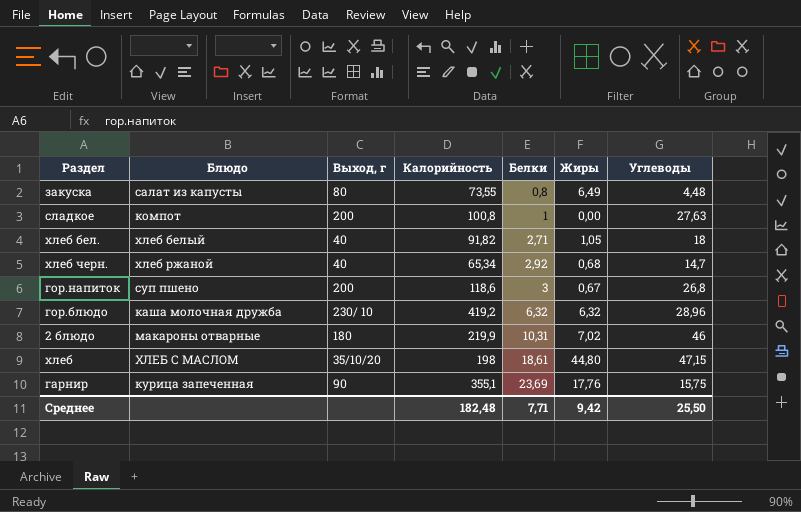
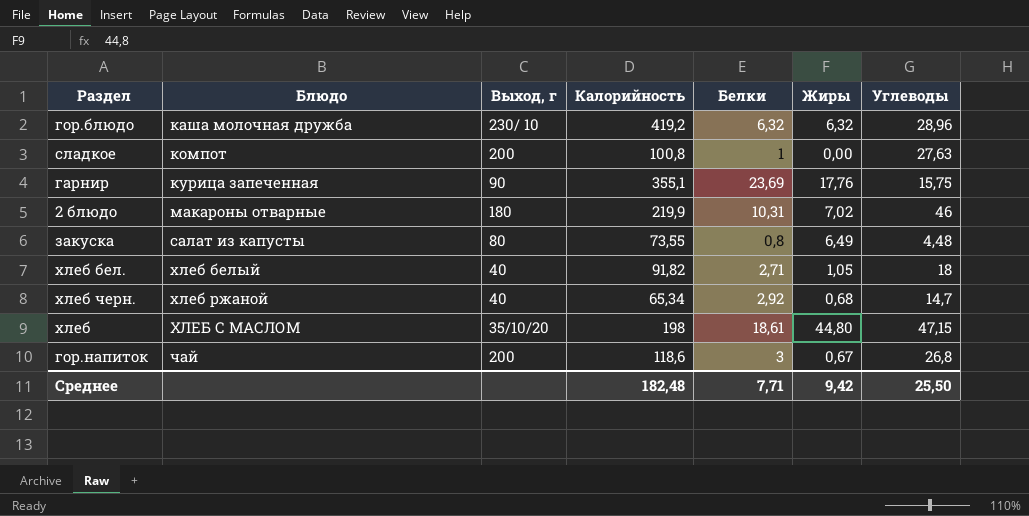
row order: Белки ascending -> Блюдо ascending
гор.напиток | Блюдо: суп пшено -> чай

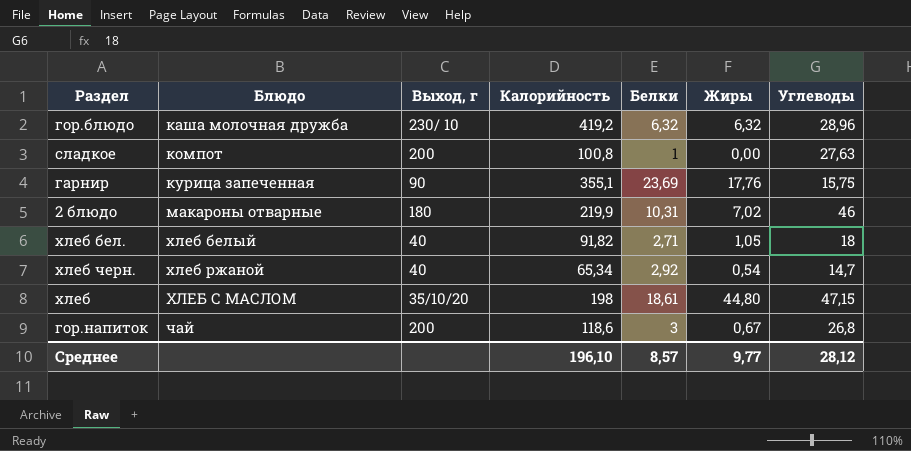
row закуска: салат из капусты | 80 | 73,55 | 0,8 | 6,49 | 4,48 -> none
хлеб черн. | Жиры: 0,68 -> 0,54
Среднее | Калорийность: 182,48 -> 196,10
Среднее | Белки: 7,71 -> 8,57
Среднее | Жиры: 9,42 -> 9,77
Среднее | Углеводы: 25,50 -> 28,12

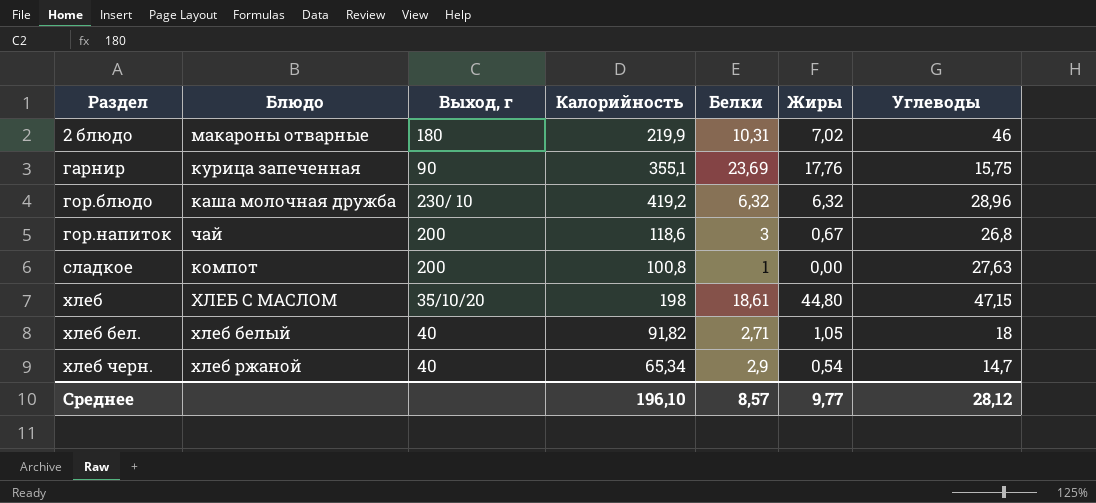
row order: Блюдо ascending -> Раздел ascending
хлеб черн. | Белки: 2,92 -> 2,9

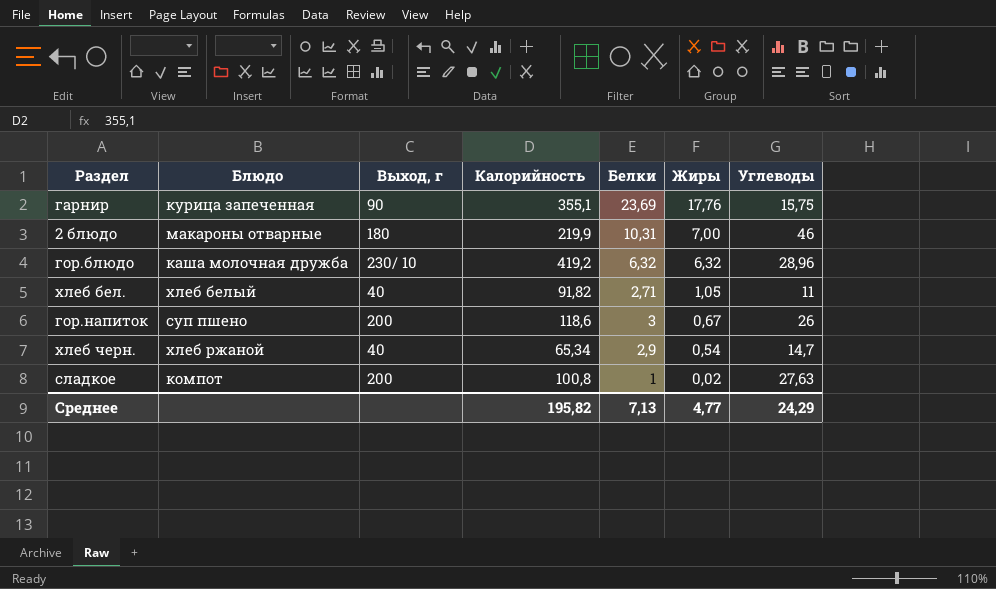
row order: Раздел ascending -> Жиры descending
row хлеб: ХЛЕБ С МАСЛОМ | 35/10/20 | 198 | 18,61 | 44,80 | 47,15 -> none
2 блюдо | Жиры: 7,02 -> 7,00
хлеб бел. | Углеводы: 18 -> 11
гор.напиток | Блюдо: чай -> суп пшено
гор.напиток | Углеводы: 26,8 -> 26
сладкое | Жиры: 0,00 -> 0,02
Среднее | Калорийность: 196,10 -> 195,82
Среднее | Белки: 8,57 -> 7,13
Среднее | Жиры: 9,77 -> 4,77
Среднее | Углеводы: 28,12 -> 24,29

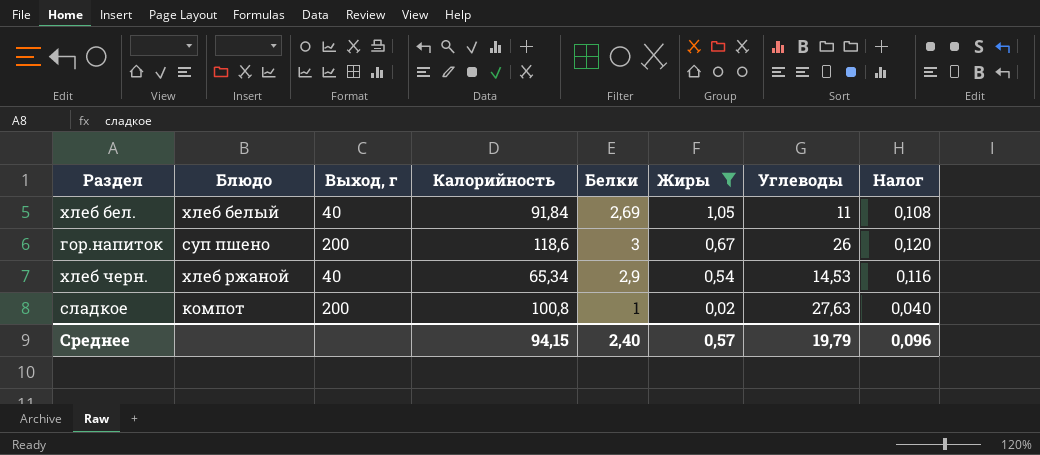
filter: none -> Жиры <= 1,05
column Налог | formula: none -> [Белки] * 0,04
хлеб бел. | Калорийность: 91,82 -> 91,84
хлеб бел. | Белки: 2,71 -> 2,69
хлеб черн. | Углеводы: 14,7 -> 14,53
Среднее | Калорийность: 195,82 -> 94,15
Среднее | Белки: 7,13 -> 2,40
Среднее | Жиры: 4,77 -> 0,57
Среднее | Углеводы: 24,29 -> 19,79

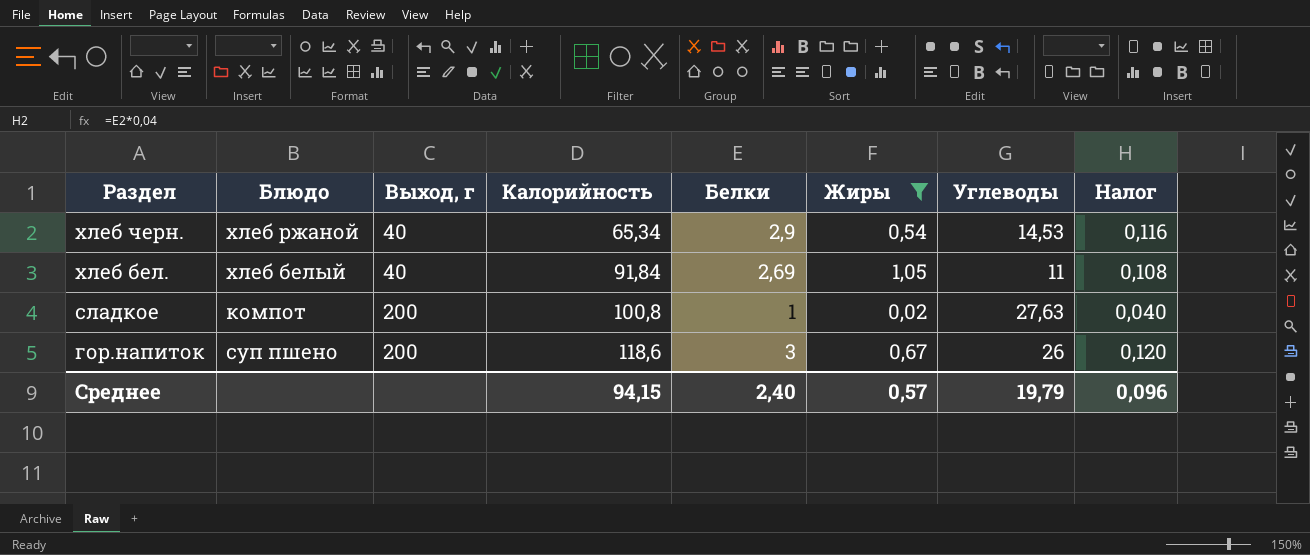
row order: Жиры descending -> Раздел descending

